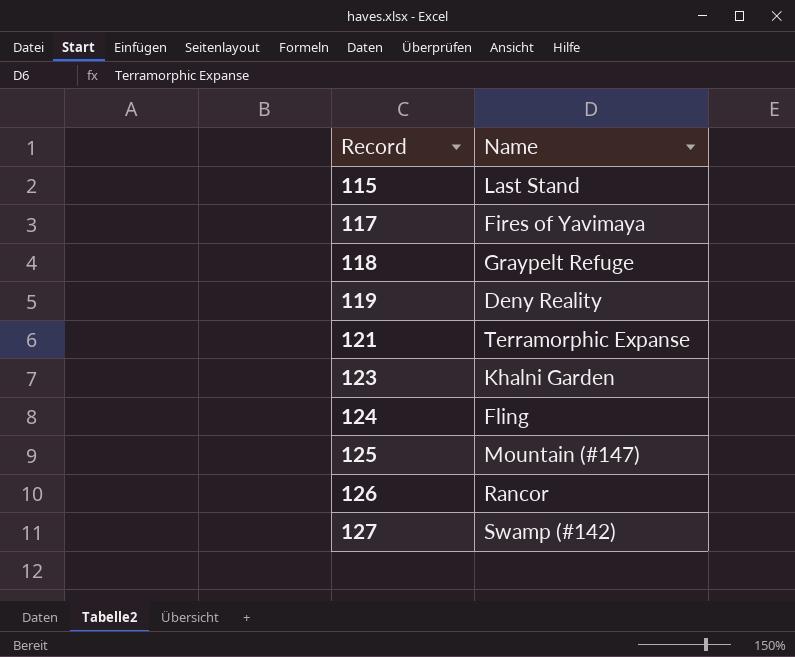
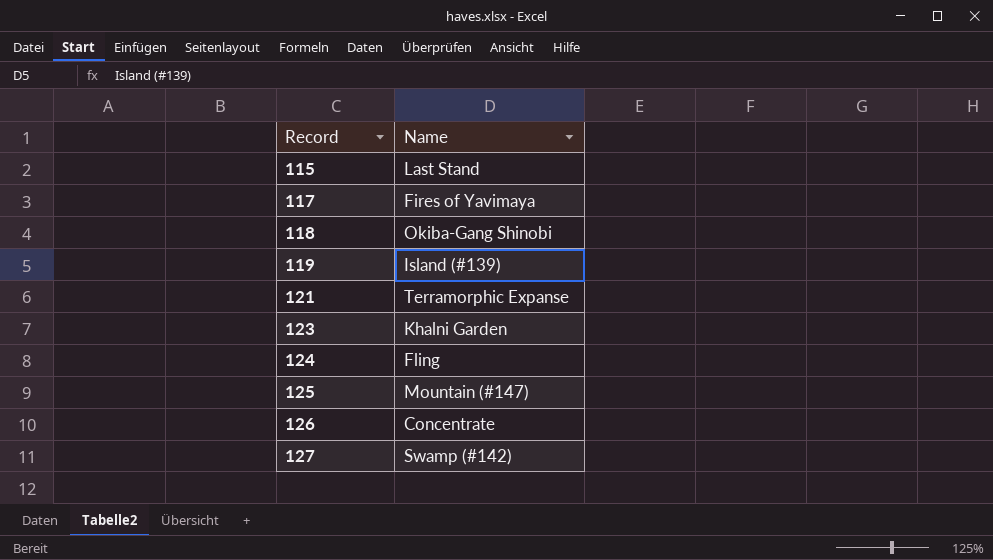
118 | Name: Graypelt Refuge -> Okiba-Gang Shinobi
119 | Name: Deny Reality -> Island (#139)
126 | Name: Rancor -> Concentrate

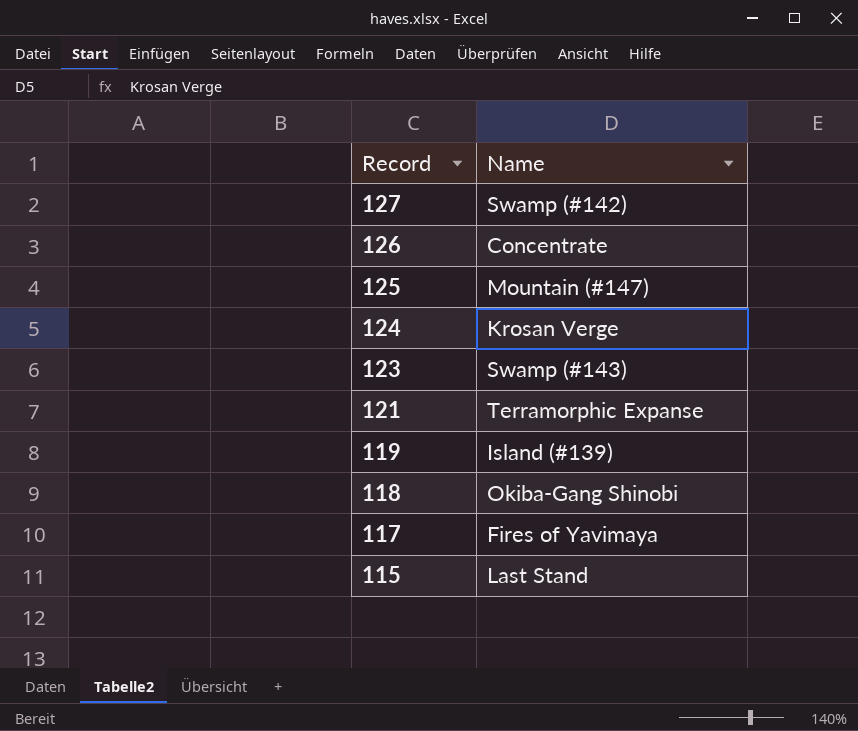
row order: Record ascending -> Record descending
124 | Name: Fling -> Krosan Verge
123 | Name: Khalni Garden -> Swamp (#143)

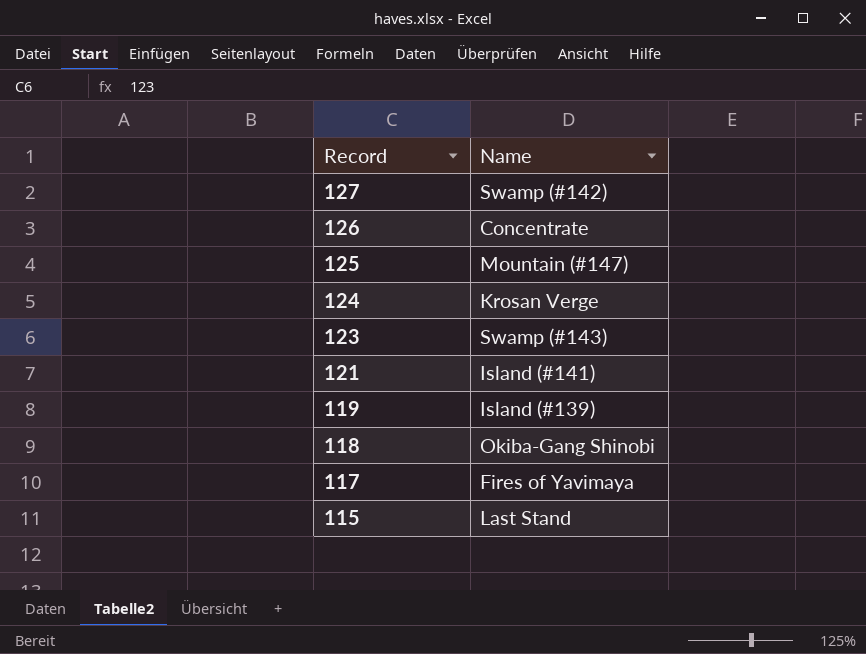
121 | Name: Terramorphic Expanse -> Island (#141)

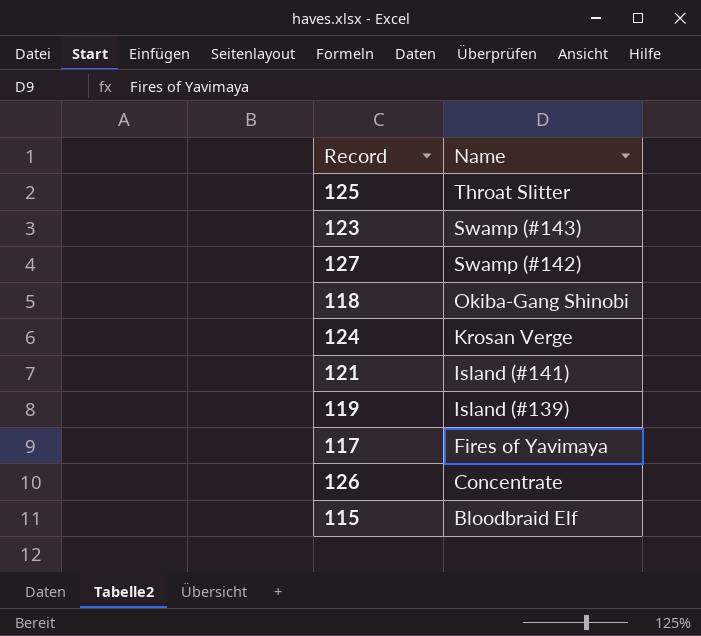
row order: Record descending -> Name descending
125 | Name: Mountain (#147) -> Throat Slitter
115 | Name: Last Stand -> Bloodbraid Elf

